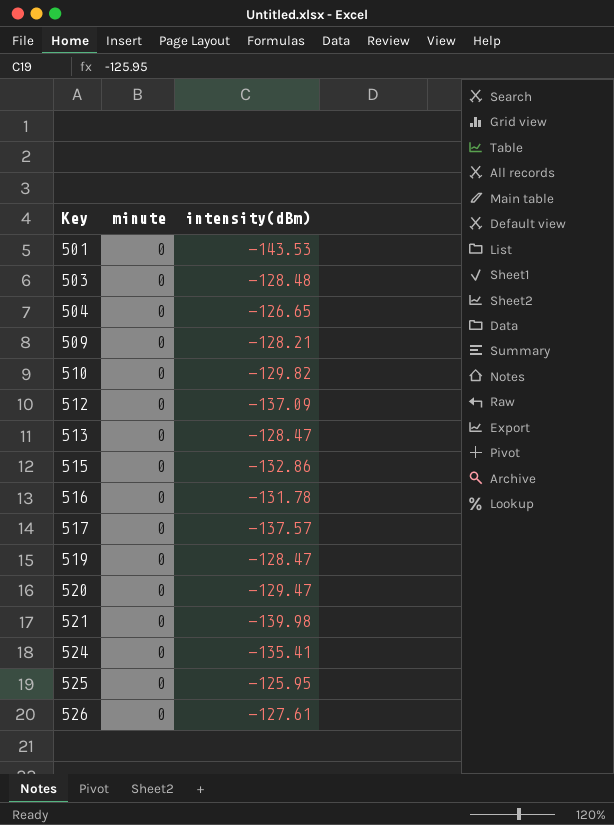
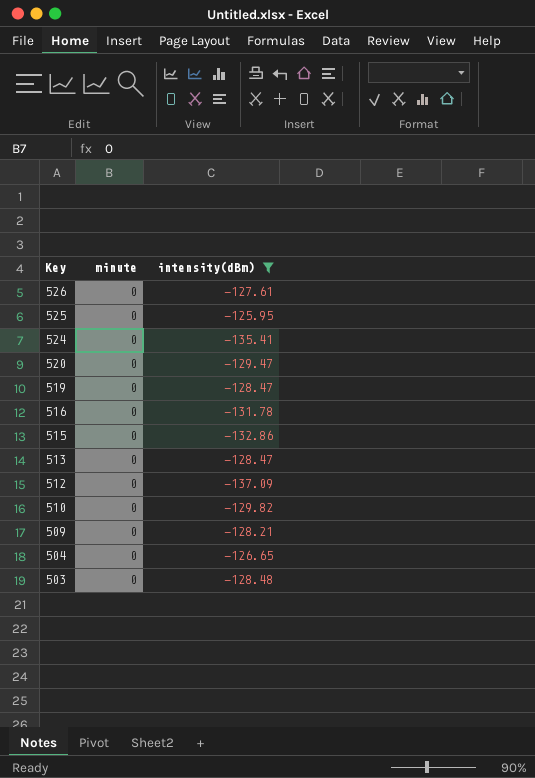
filter: none -> intensity(dBm) >= -137.09
row order: Key ascending -> Key descending

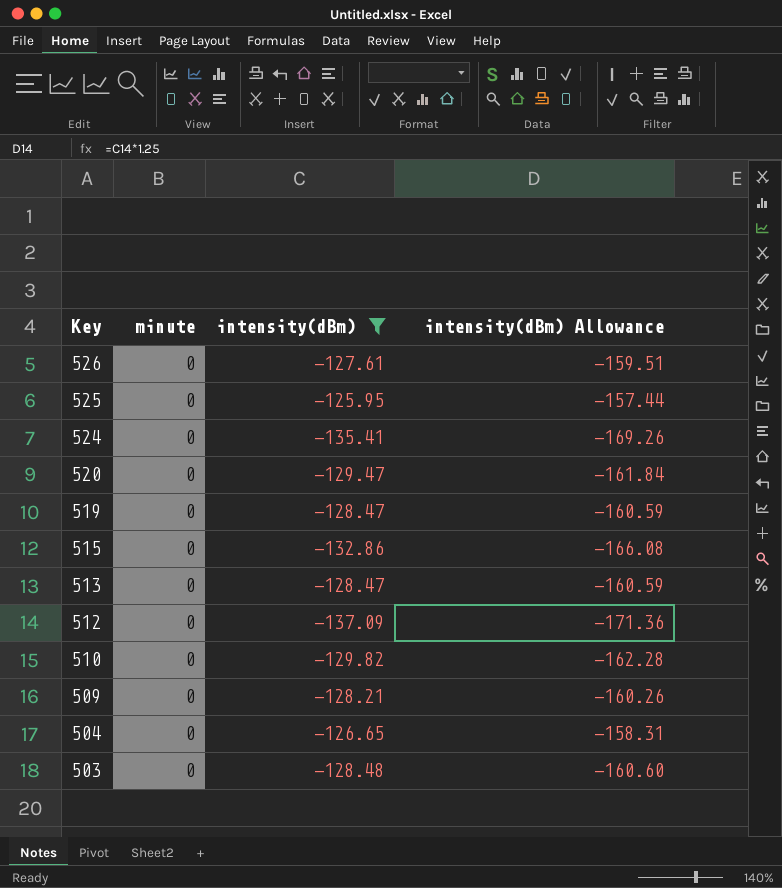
column intensity(dBm) Allowance | formula: none -> [intensity(dBm)] * 1.25
row 516: 0 | -131.78 -> none

